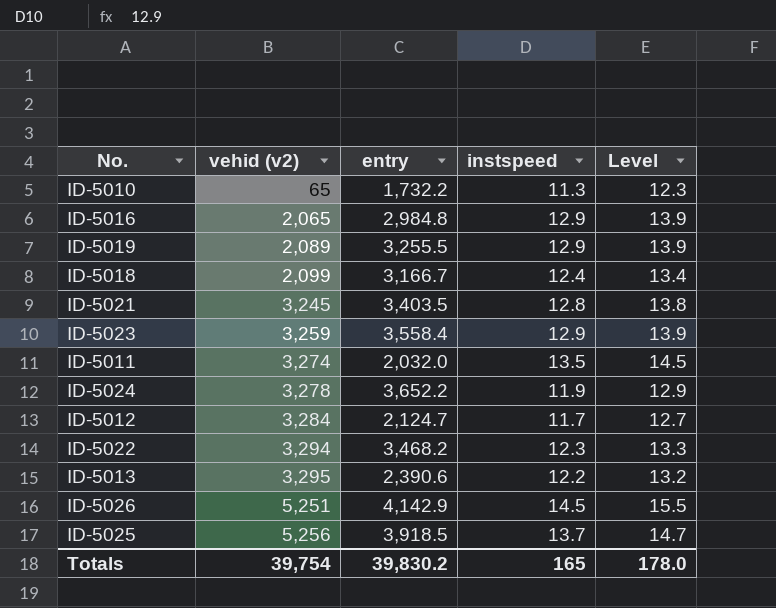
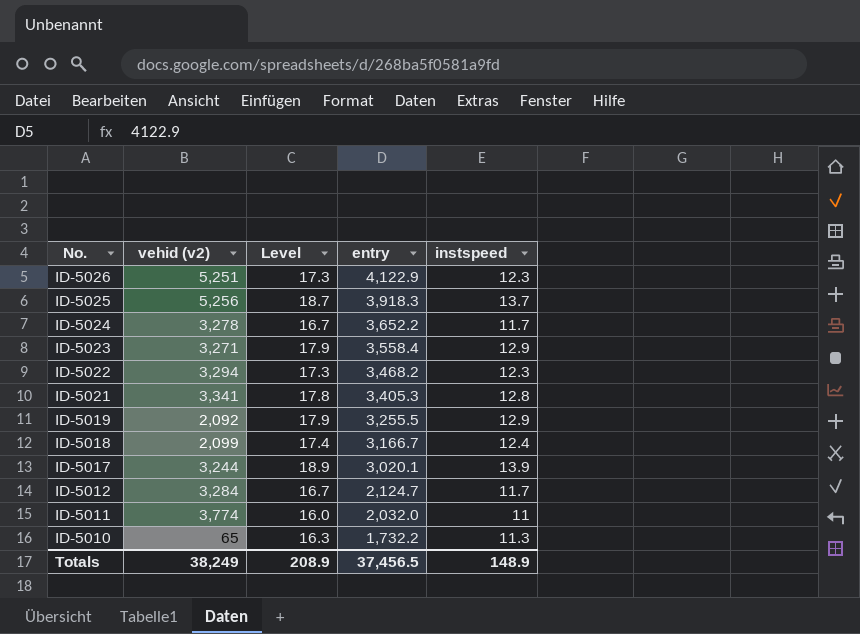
row order: vehid (v2) ascending -> No. descending
column Level | formula: [instspeed] + 1 -> [instspeed] + 5
column Level | position: 5 -> 3
row ID-5016: 2,065 | 2,984.8 | 12.9 | 13.9 -> none
row ID-5013: 3,295 | 2,390.6 | 12.2 | 13.2 -> none
ID-5026 | entry: 4,142.9 -> 4,122.9
ID-5026 | instspeed: 14.5 -> 12.3
ID-5025 | entry: 3,918.5 -> 3,918.3
ID-5024 | instspeed: 11.9 -> 11.7
ID-5023 | vehid (v2): 3,259 -> 3,271
ID-5021 | vehid (v2): 3,245 -> 3,341
ID-5021 | entry: 3,403.5 -> 3,405.3
ID-5019 | vehid (v2): 2,089 -> 2,092
row ID-5017: none -> 3,244 | 18.9 | 3,020.1 | 13.9
ID-5011 | vehid (v2): 3,274 -> 3,774
ID-5011 | instspeed: 13.5 -> 11
Totals | vehid (v2): 39,754 -> 38,249
Totals | Level: 178.0 -> 208.9
Totals | entry: 39,830.2 -> 37,456.5
Totals | instspeed: 165 -> 148.9

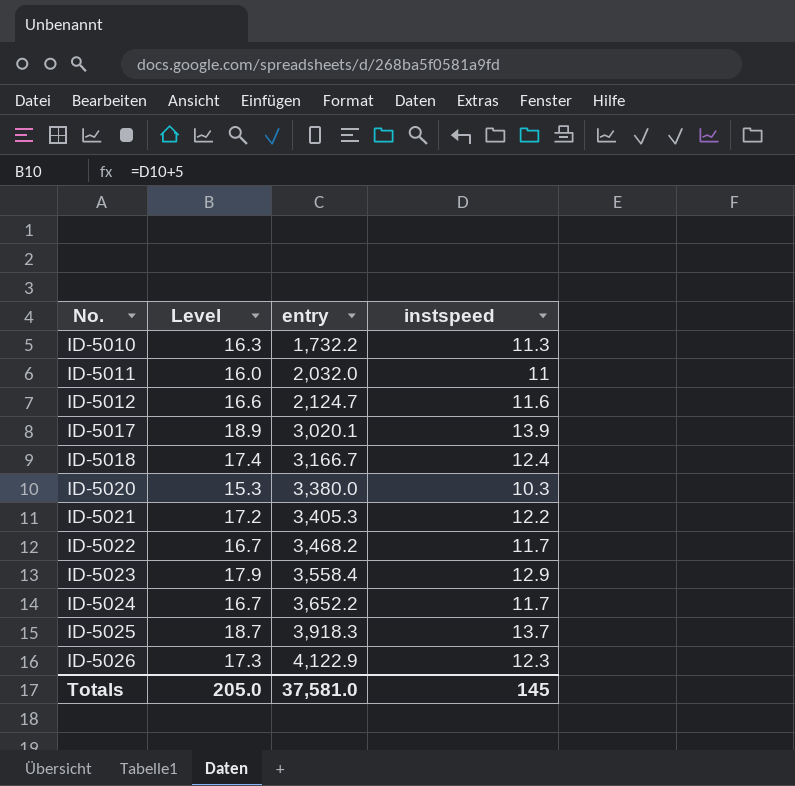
row order: No. descending -> No. ascending
column vehid (v2) | position: 2 -> none
row ID-5019: 2,092 | 17.9 | 3,255.5 | 12.9 -> none
ID-5012 | Level: 16.7 -> 16.6
ID-5012 | instspeed: 11.7 -> 11.6
row ID-5020: none -> 15.3 | 3,380.0 | 10.3
ID-5021 | Level: 17.8 -> 17.2
ID-5021 | instspeed: 12.8 -> 12.2
ID-5022 | Level: 17.3 -> 16.7
ID-5022 | instspeed: 12.3 -> 11.7
Totals | Level: 208.9 -> 205.0
Totals | entry: 37,456.5 -> 37,581.0
Totals | instspeed: 148.9 -> 145

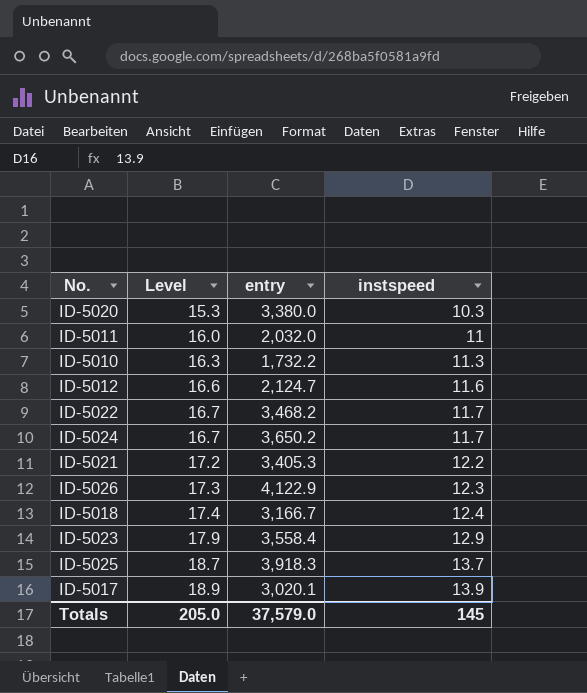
row order: No. ascending -> Level ascending
ID-5024 | entry: 3,652.2 -> 3,650.2
Totals | entry: 37,581.0 -> 37,579.0

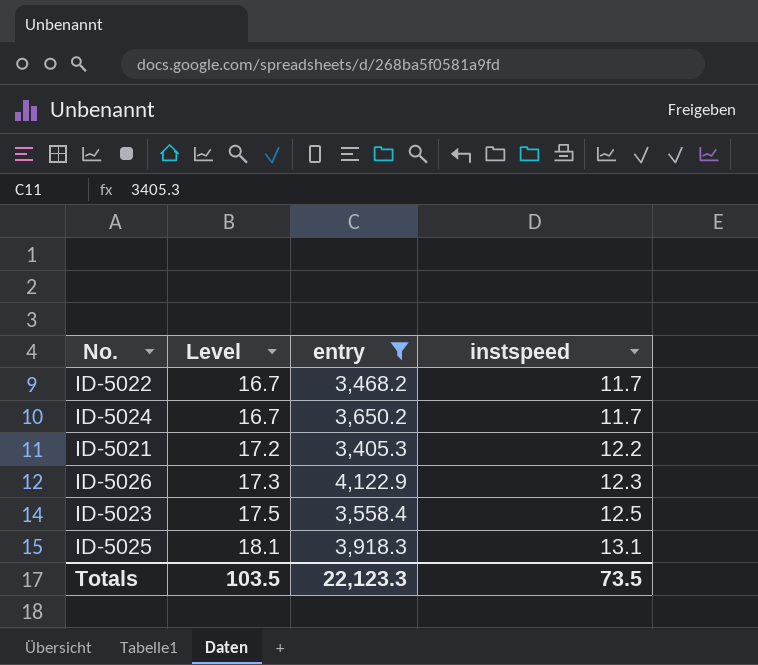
filter: none -> entry >= 3,405.3
ID-5023 | Level: 17.9 -> 17.5
ID-5023 | instspeed: 12.9 -> 12.5
ID-5025 | Level: 18.7 -> 18.1
ID-5025 | instspeed: 13.7 -> 13.1
Totals | Level: 205.0 -> 103.5
Totals | entry: 37,579.0 -> 22,123.3
Totals | instspeed: 145 -> 73.5

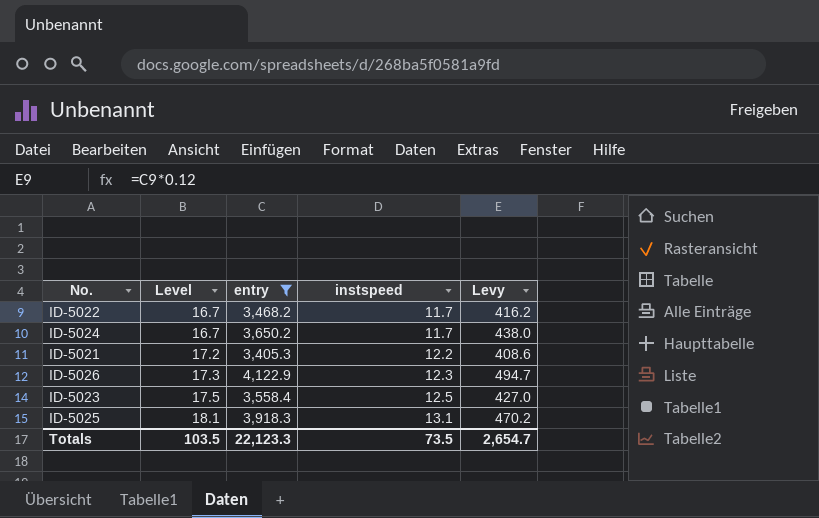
column Levy | formula: none -> [entry] * 0.12

